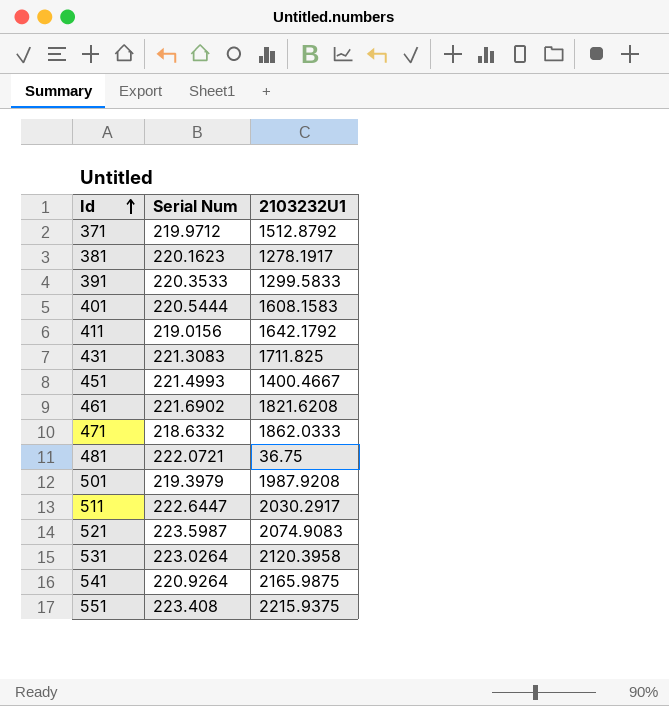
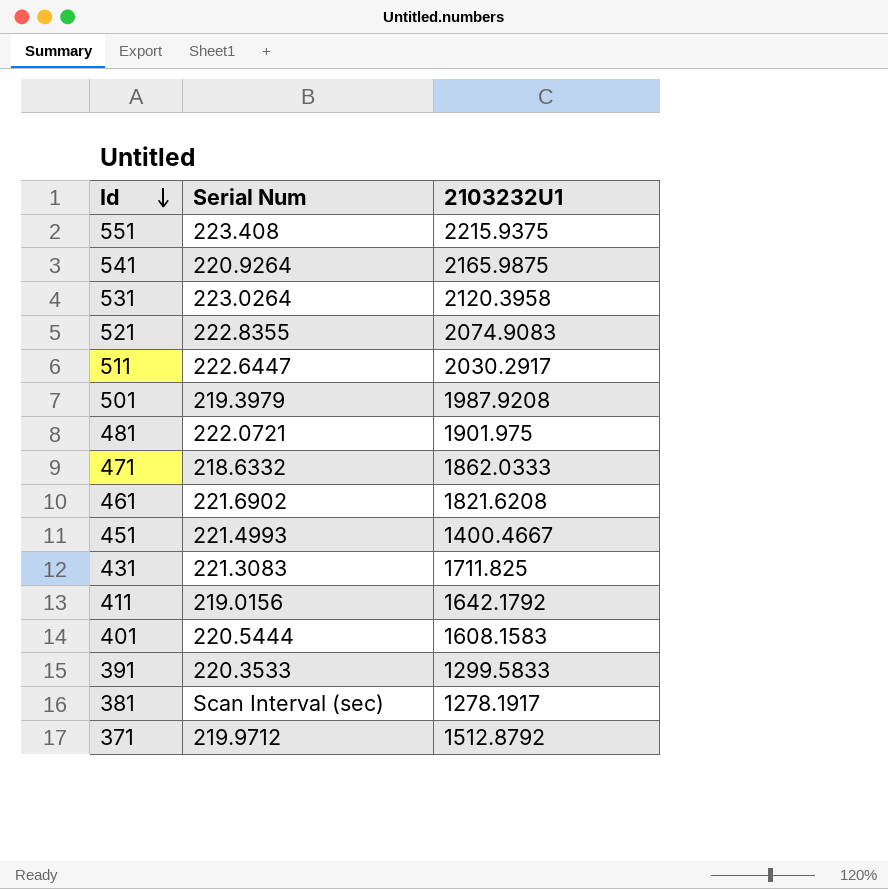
row order: Id ascending -> Id descending
521 | Serial Num: 223.5987 -> 222.8355
481 | 2103232U1: 36.75 -> 1901.975
381 | Serial Num: 220.1623 -> Scan Interval (sec)

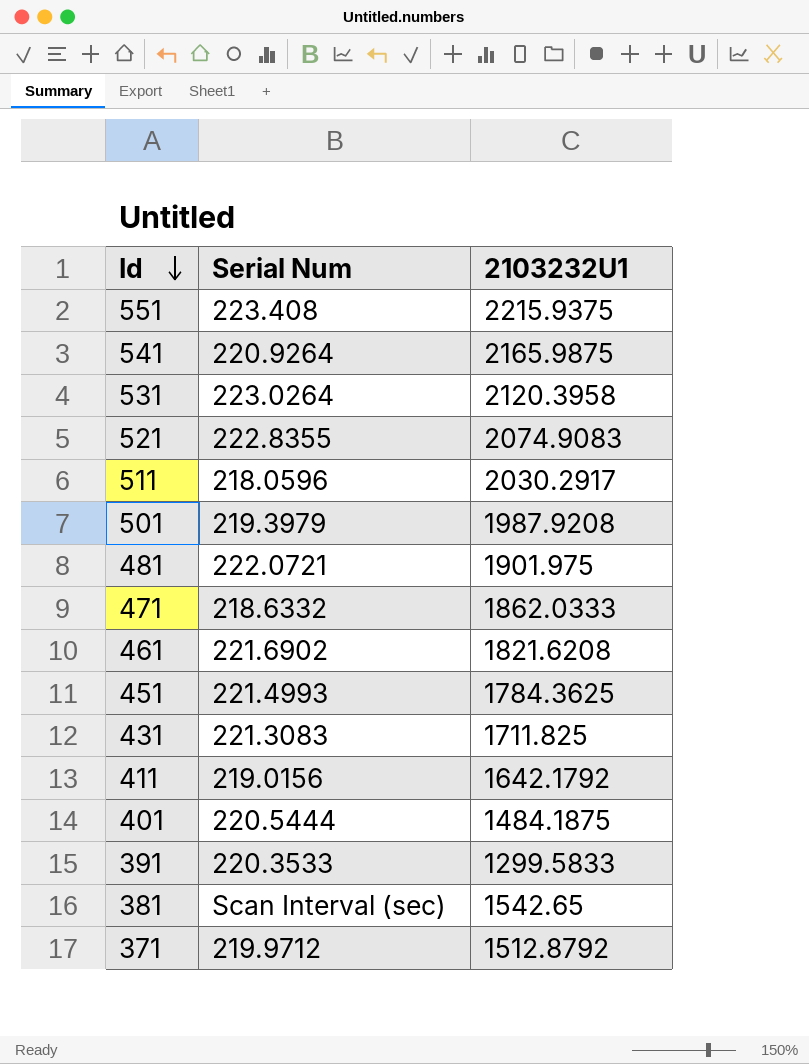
511 | Serial Num: 222.6447 -> 218.0596
451 | 2103232U1: 1400.4667 -> 1784.3625
401 | 2103232U1: 1608.1583 -> 1484.1875
381 | 2103232U1: 1278.1917 -> 1542.65

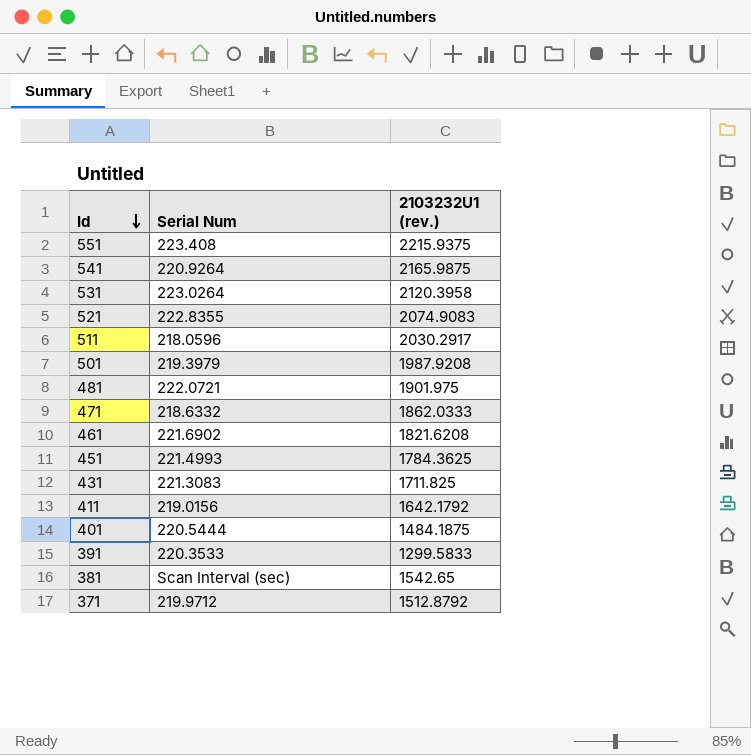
column name: 2103232U1 -> 2103232U1 (rev.)

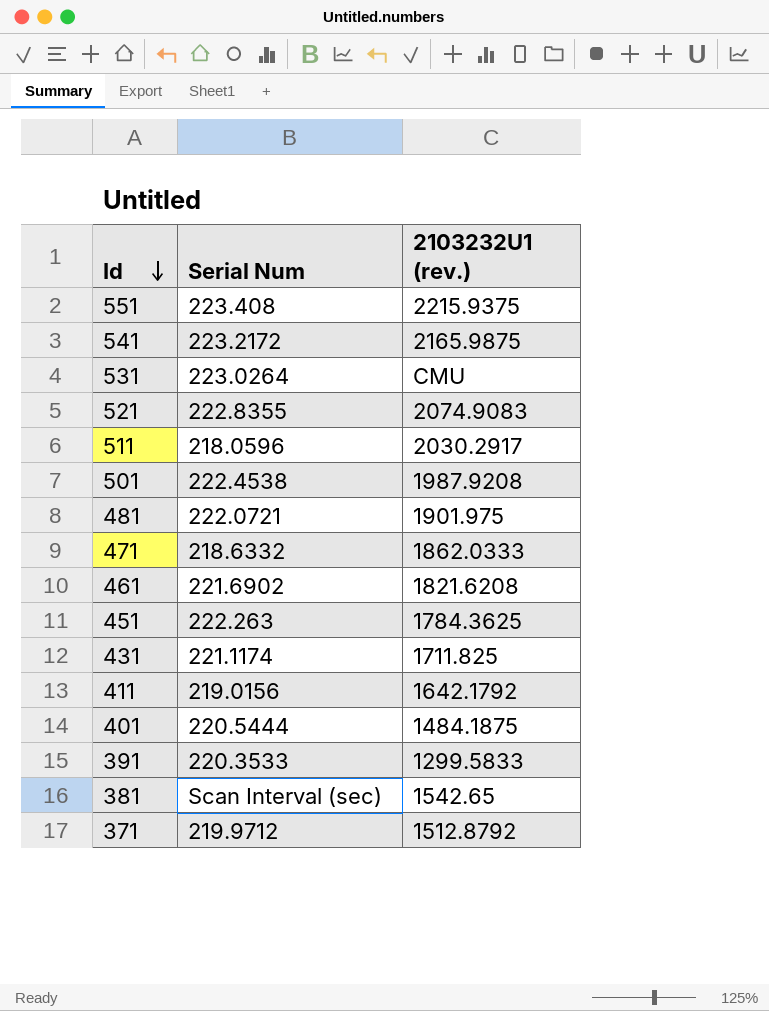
541 | Serial Num: 220.9264 -> 223.2172
531 | 2103232U1 (rev.): 2120.3958 -> CMU
501 | Serial Num: 219.3979 -> 222.4538
451 | Serial Num: 221.4993 -> 222.263
431 | Serial Num: 221.3083 -> 221.1174

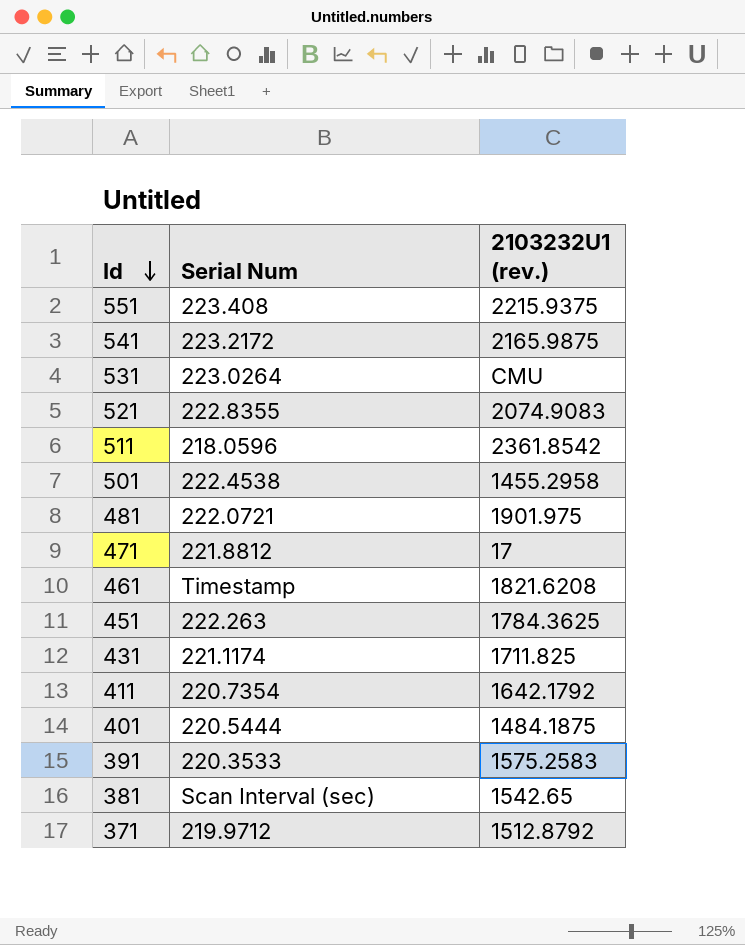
511 | 2103232U1 (rev.): 2030.2917 -> 2361.8542
501 | 2103232U1 (rev.): 1987.9208 -> 1455.2958
471 | Serial Num: 218.6332 -> 221.8812
471 | 2103232U1 (rev.): 1862.0333 -> 17
461 | Serial Num: 221.6902 -> Timestamp
411 | Serial Num: 219.0156 -> 220.7354
391 | 2103232U1 (rev.): 1299.5833 -> 1575.2583

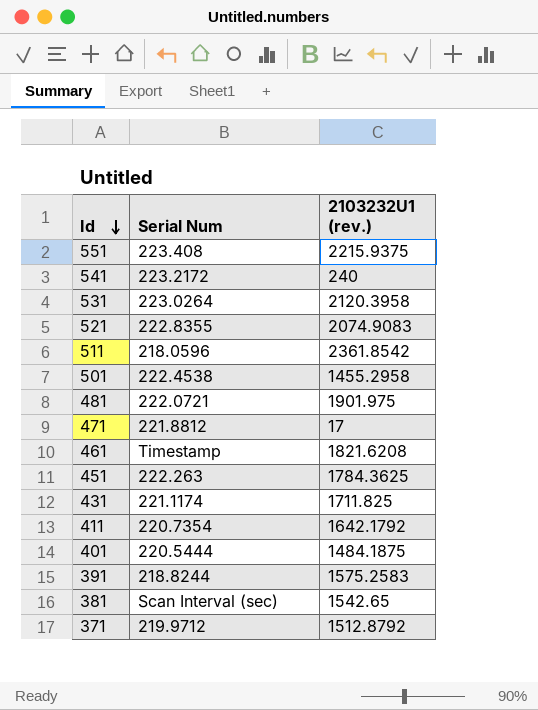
541 | 2103232U1 (rev.): 2165.9875 -> 240
531 | 2103232U1 (rev.): CMU -> 2120.3958
391 | Serial Num: 220.3533 -> 218.8244

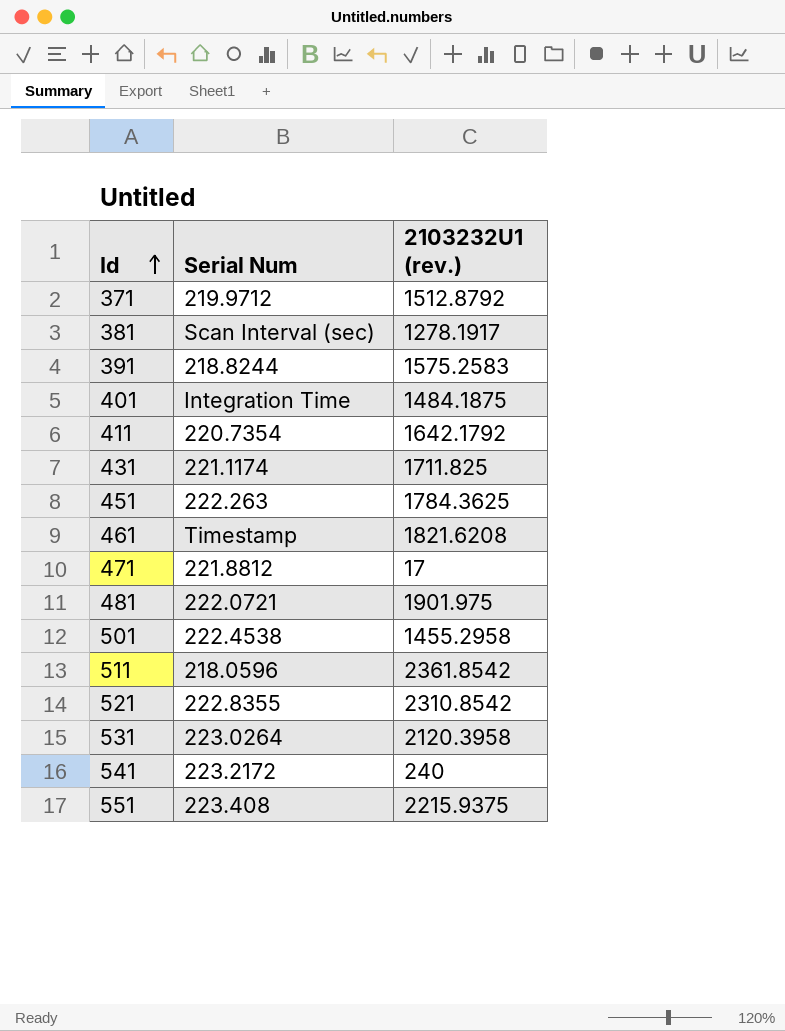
row order: Id descending -> Id ascending
381 | 2103232U1 (rev.): 1542.65 -> 1278.1917
401 | Serial Num: 220.5444 -> Integration Time
521 | 2103232U1 (rev.): 2074.9083 -> 2310.8542

